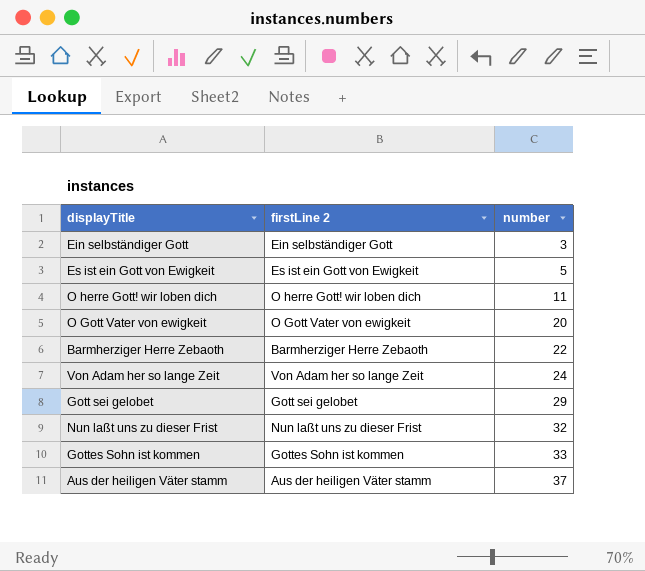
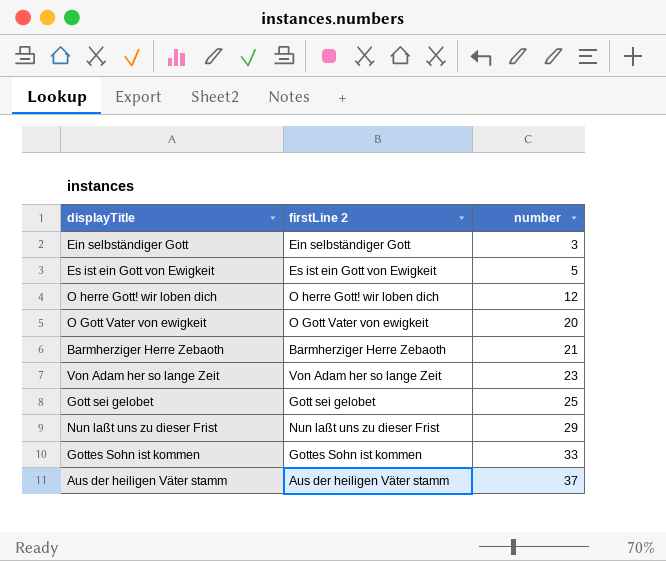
O herre Gott! wir loben dich | number: 11 -> 12
Barmherziger Herre Zebaoth | number: 22 -> 21
Von Adam her so lange Zeit | number: 24 -> 23
Gott sei gelobet | number: 29 -> 25
Nun laßt uns zu dieser Frist | number: 32 -> 29

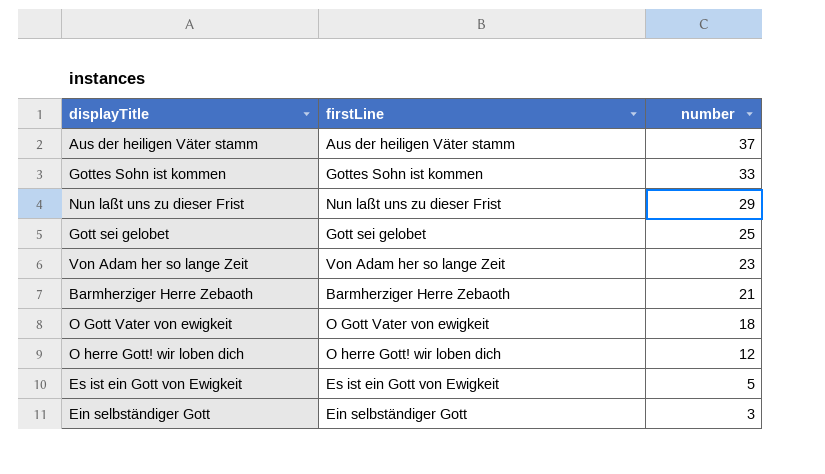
row order: number ascending -> number descending
column name: firstLine 2 -> firstLine
O Gott Vater von ewigkeit | number: 20 -> 18

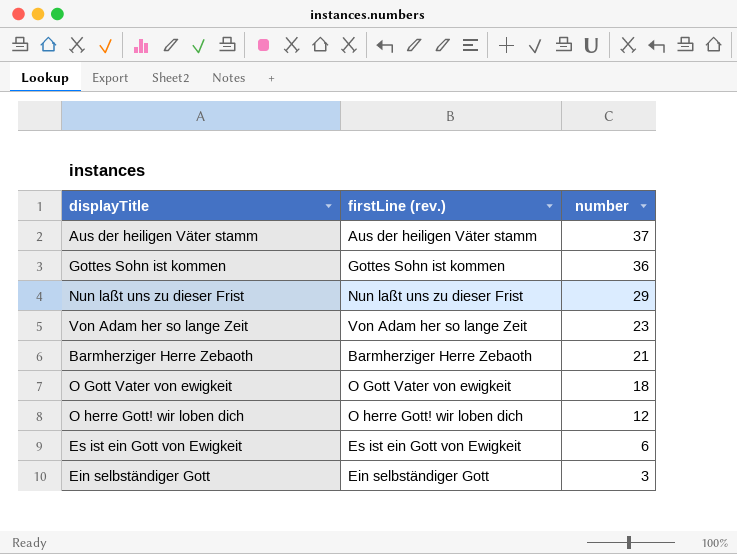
column name: firstLine -> firstLine (rev.)
row Gott sei gelobet: Gott sei gelobet | 25 -> none
Gottes Sohn ist kommen | number: 33 -> 36
Es ist ein Gott von Ewigkeit | number: 5 -> 6

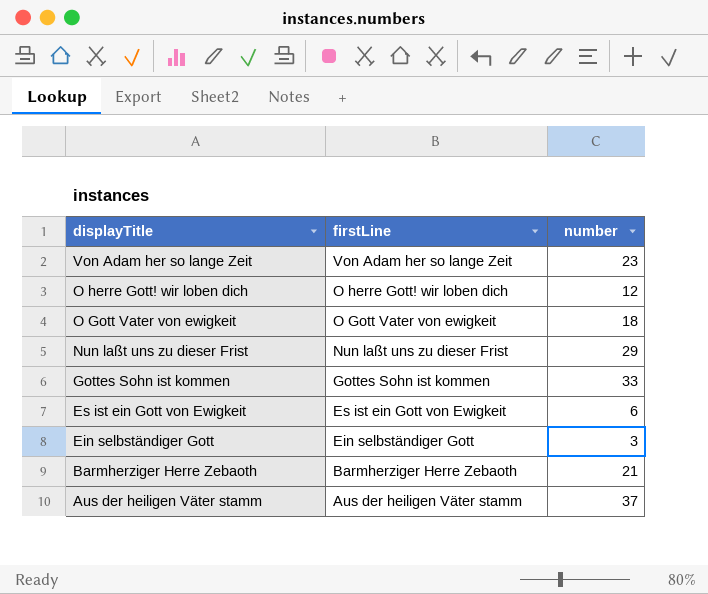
row order: number descending -> displayTitle descending
column name: firstLine (rev.) -> firstLine
Gottes Sohn ist kommen | number: 36 -> 33

